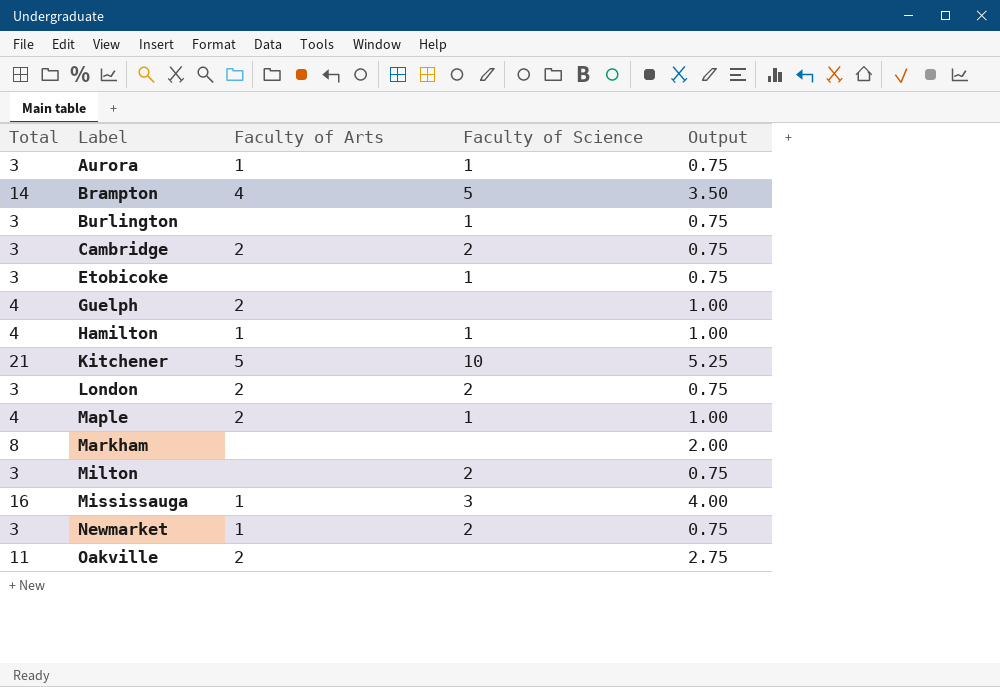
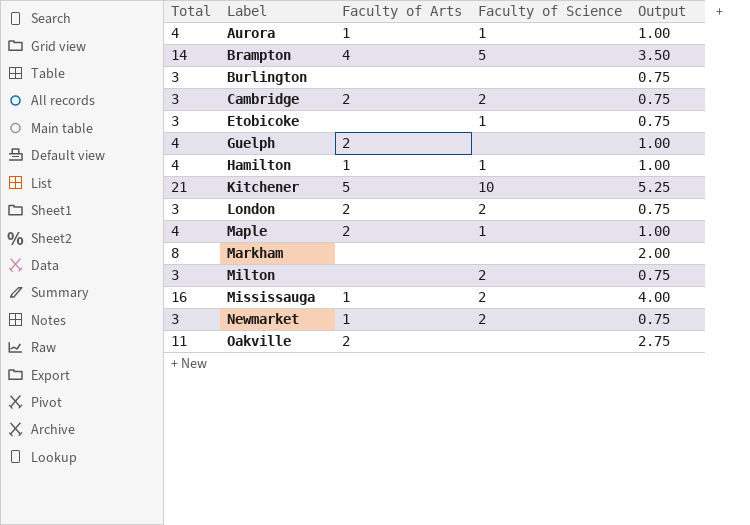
Aurora | Total: 3 -> 4
Aurora | Output: 0.75 -> 1.00
Burlington | Faculty of Science: 1 -> none
Mississauga | Faculty of Science: 3 -> 2

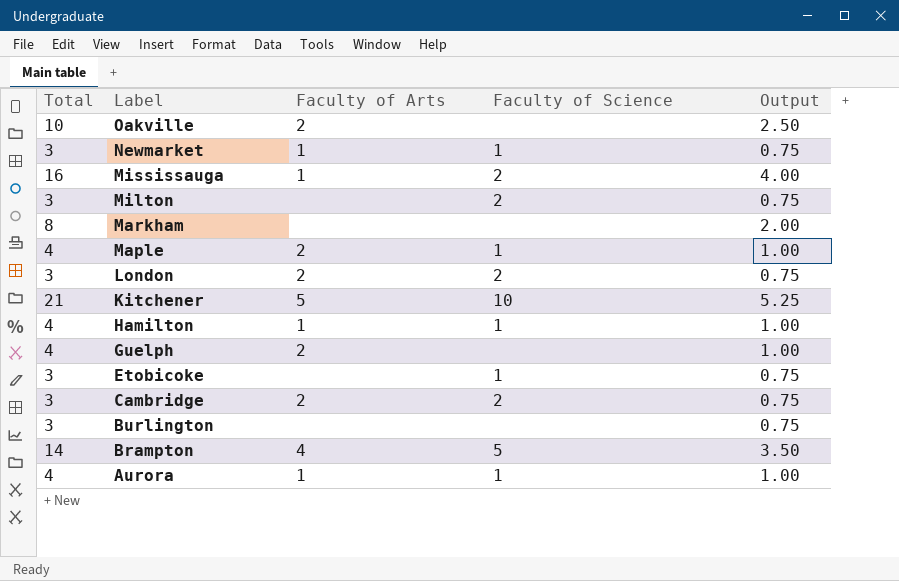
row order: Label ascending -> Label descending
Oakville | Total: 11 -> 10
Oakville | Output: 2.75 -> 2.50
Newmarket | Faculty of Science: 2 -> 1

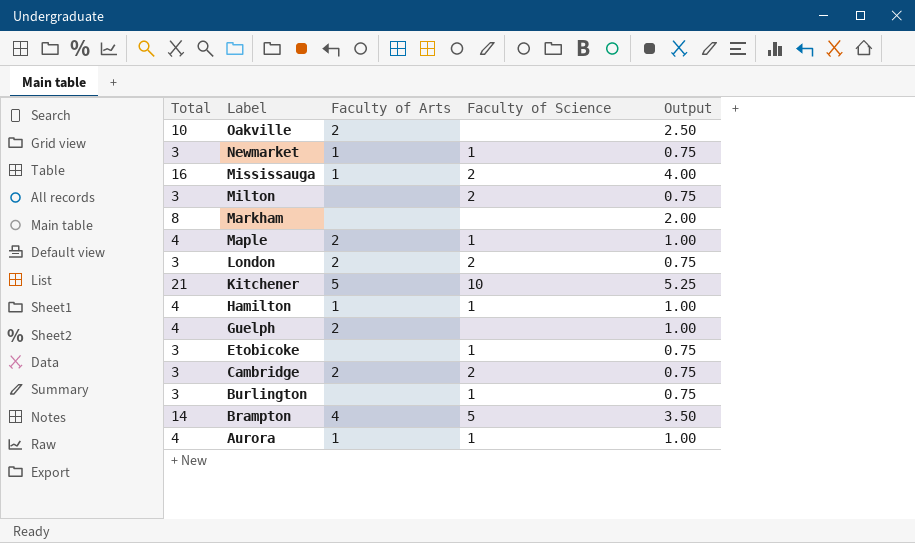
Burlington | Faculty of Science: none -> 1

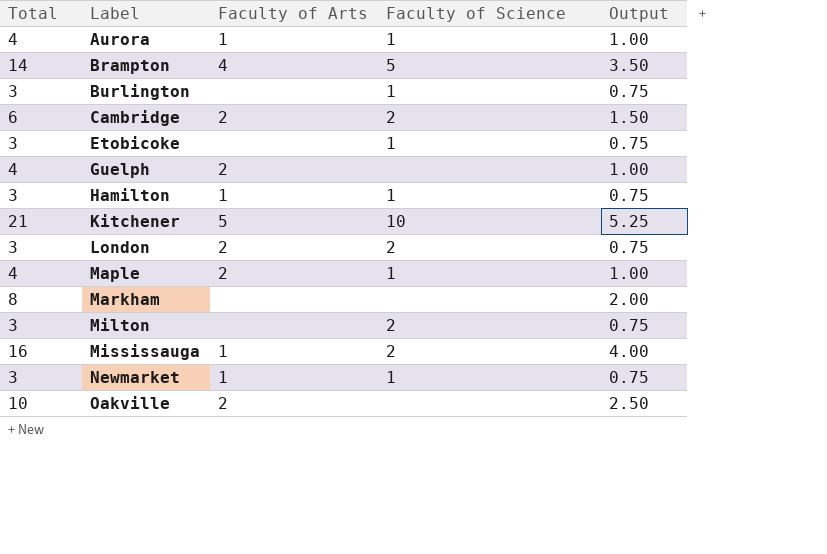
row order: Label descending -> Label ascending
Cambridge | Total: 3 -> 6
Cambridge | Output: 0.75 -> 1.50
Hamilton | Total: 4 -> 3
Hamilton | Output: 1.00 -> 0.75

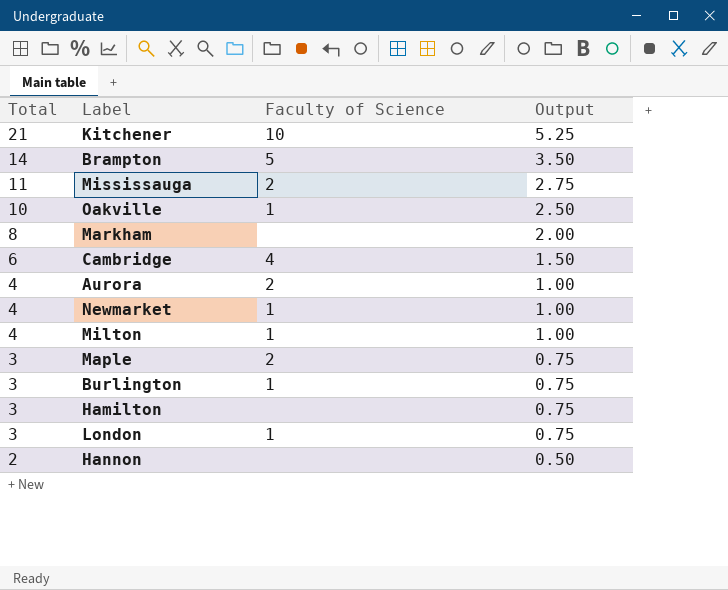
row order: Label ascending -> Total descending
column Faculty of Arts | position: 3 -> none
row Etobicoke: 3 | none | 1 | 0.75 -> none
row Guelph: 4 | 2 | none | 1.00 -> none
Mississauga | Total: 16 -> 11
Mississauga | Output: 4.00 -> 2.75
Oakville | Faculty of Science: none -> 1
Cambridge | Faculty of Science: 2 -> 4
Aurora | Faculty of Science: 1 -> 2
Newmarket | Total: 3 -> 4
Newmarket | Output: 0.75 -> 1.00
Milton | Total: 3 -> 4
Milton | Faculty of Science: 2 -> 1
Milton | Output: 0.75 -> 1.00
Maple | Total: 4 -> 3
Maple | Faculty of Science: 1 -> 2
Maple | Output: 1.00 -> 0.75
Hamilton | Faculty of Science: 1 -> none
London | Faculty of Science: 2 -> 1
row Hannon: none -> 2 | none | 0.50

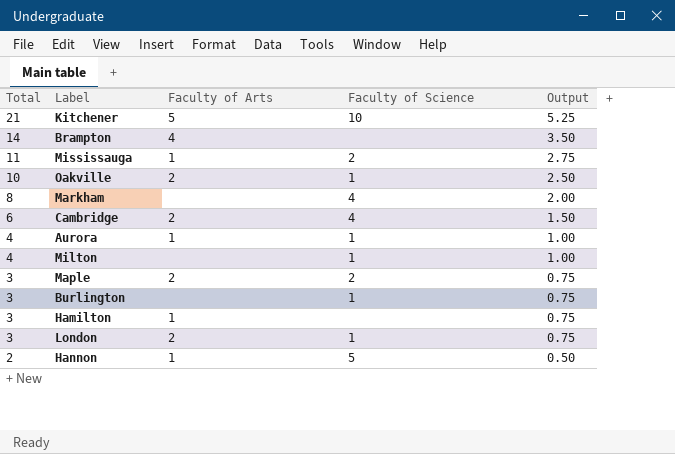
column Faculty of Arts | position: none -> 3
row Newmarket: 4 | 1 | 1.00 -> none
Brampton | Faculty of Science: 5 -> none
Markham | Faculty of Science: none -> 4
Aurora | Faculty of Science: 2 -> 1
Hannon | Faculty of Science: none -> 5

